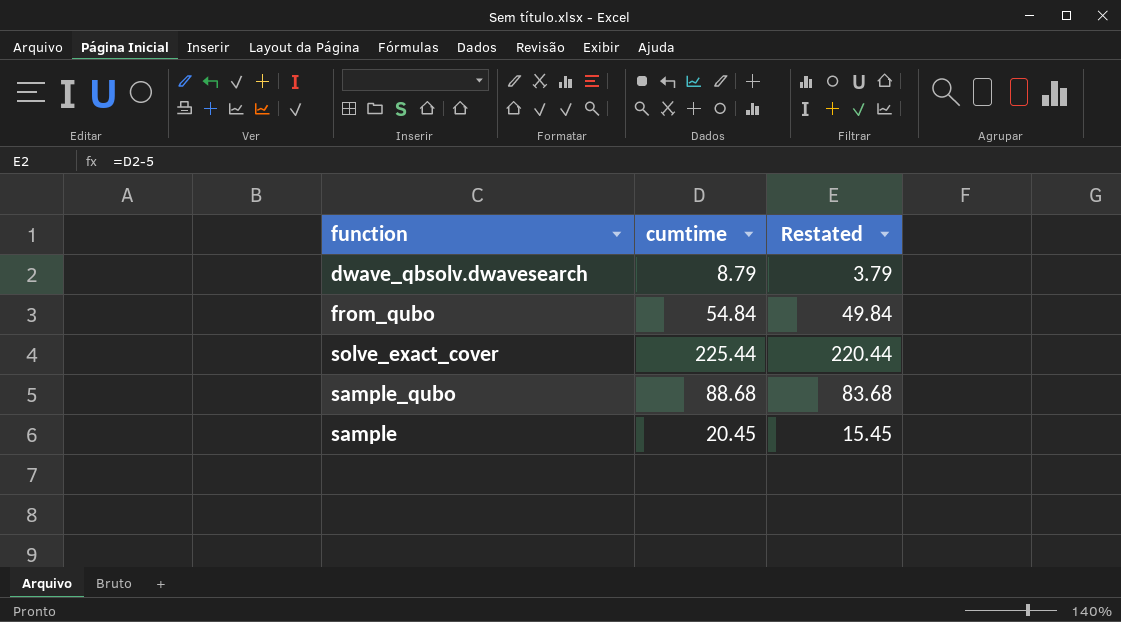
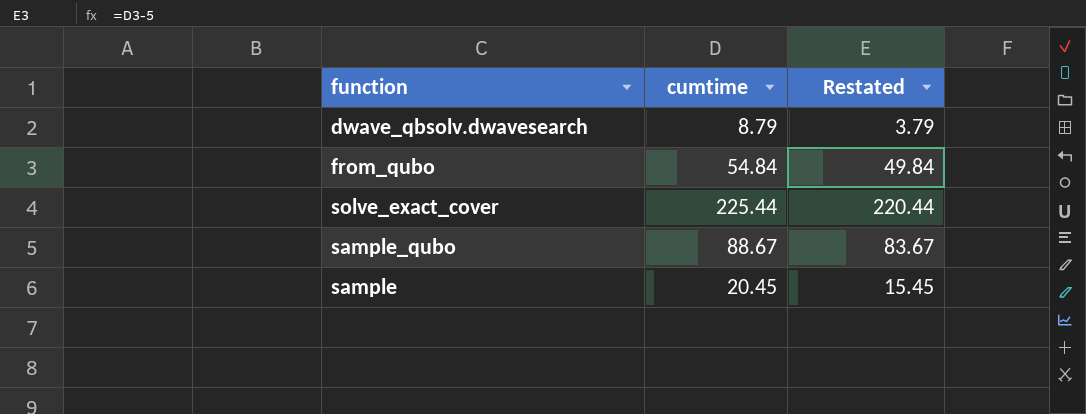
sample_qubo | cumtime: 88.68 -> 88.67
sample_qubo | Restated: 83.68 -> 83.67

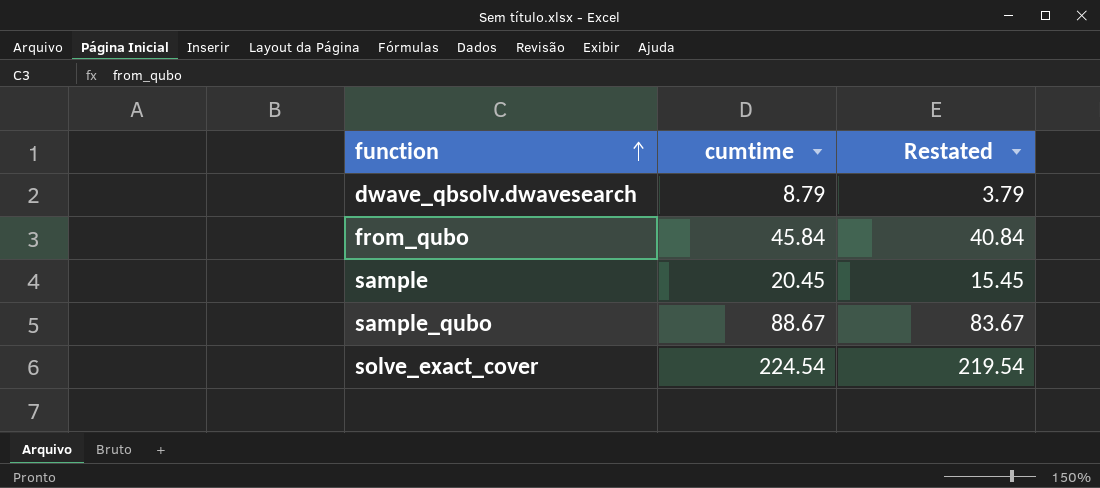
row order: none -> function ascending
from_qubo | cumtime: 54.84 -> 45.84
from_qubo | Restated: 49.84 -> 40.84
solve_exact_cover | cumtime: 225.44 -> 224.54
solve_exact_cover | Restated: 220.44 -> 219.54

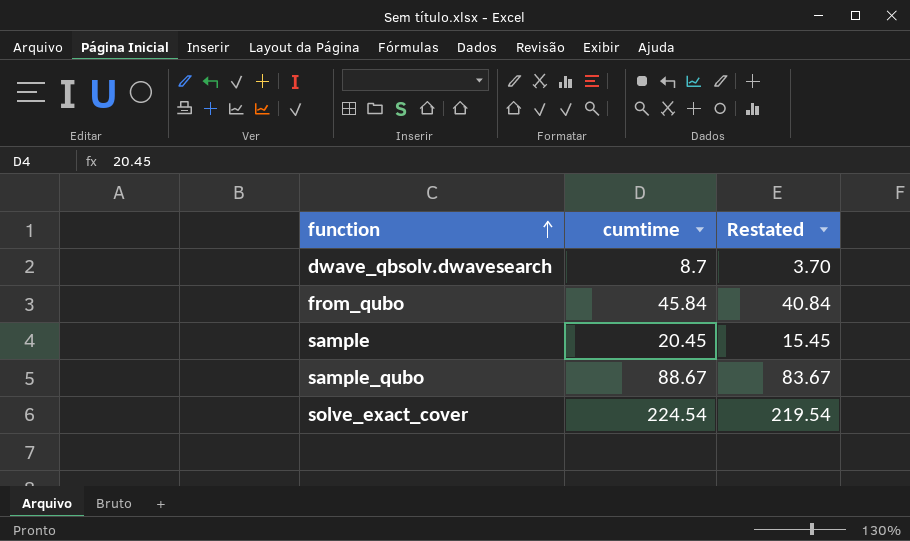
dwave_qbsolv.dwavesearch | cumtime: 8.79 -> 8.7
dwave_qbsolv.dwavesearch | Restated: 3.79 -> 3.70

